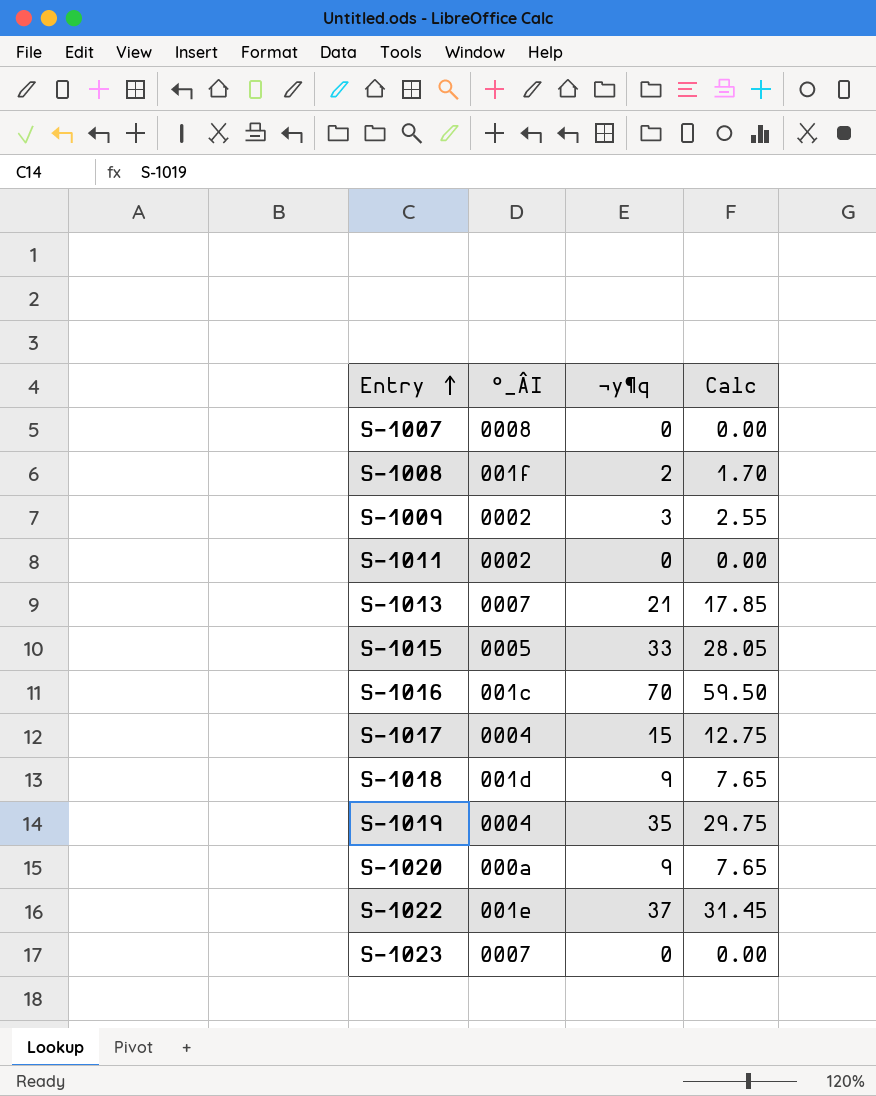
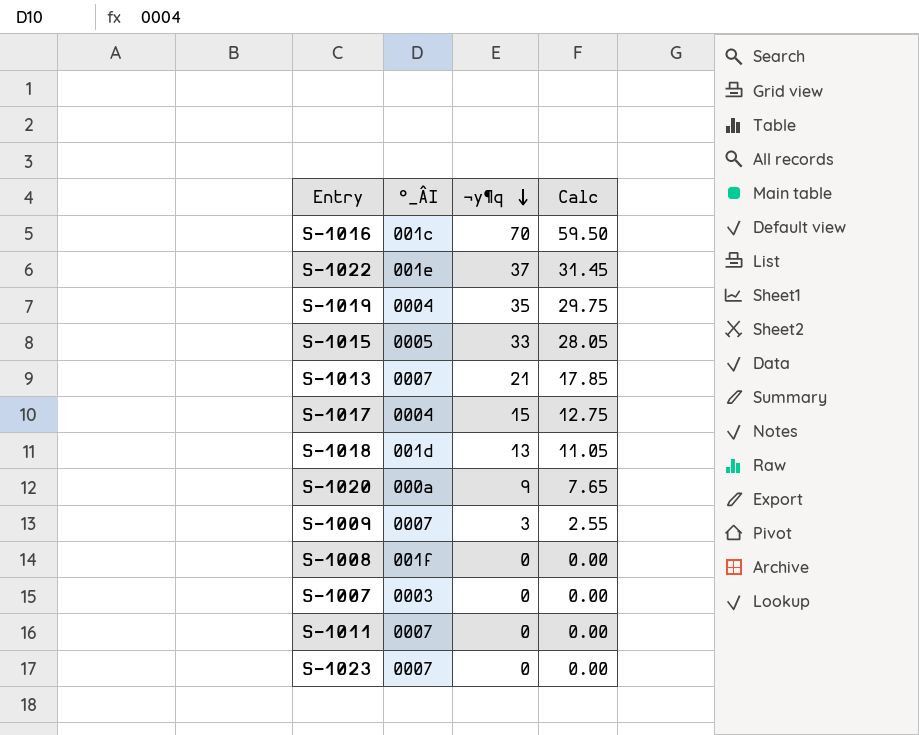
row order: Entry ascending -> ¬y¶q descending
S-1018 | ¬y¶q: 9 -> 13
S-1018 | Calc: 7.65 -> 11.05
S-1009 | °_ÂI: 0002 -> 0007
S-1008 | ¬y¶q: 2 -> 0
S-1008 | Calc: 1.70 -> 0.00
S-1007 | °_ÂI: 0008 -> 0003
S-1011 | °_ÂI: 0002 -> 0007

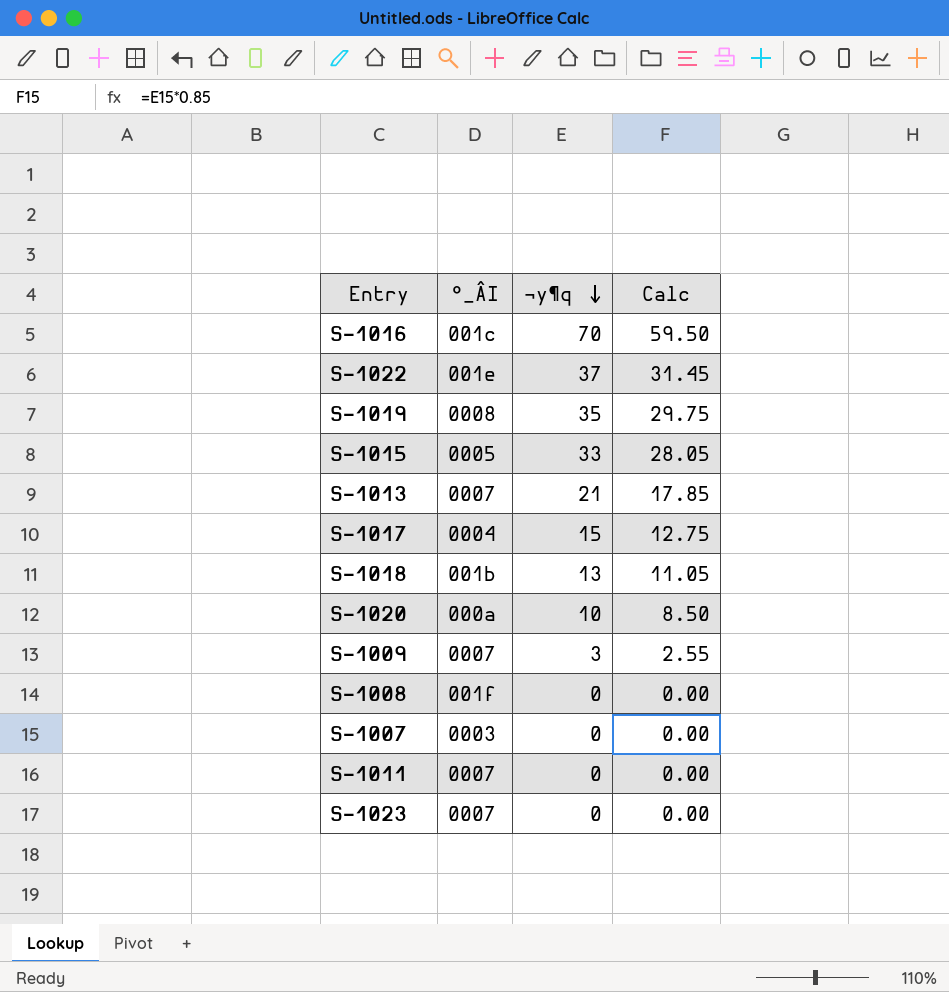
S-1019 | °_ÂI: 0004 -> 0008
S-1018 | °_ÂI: 001d -> 001b
S-1020 | ¬y¶q: 9 -> 10
S-1020 | Calc: 7.65 -> 8.50

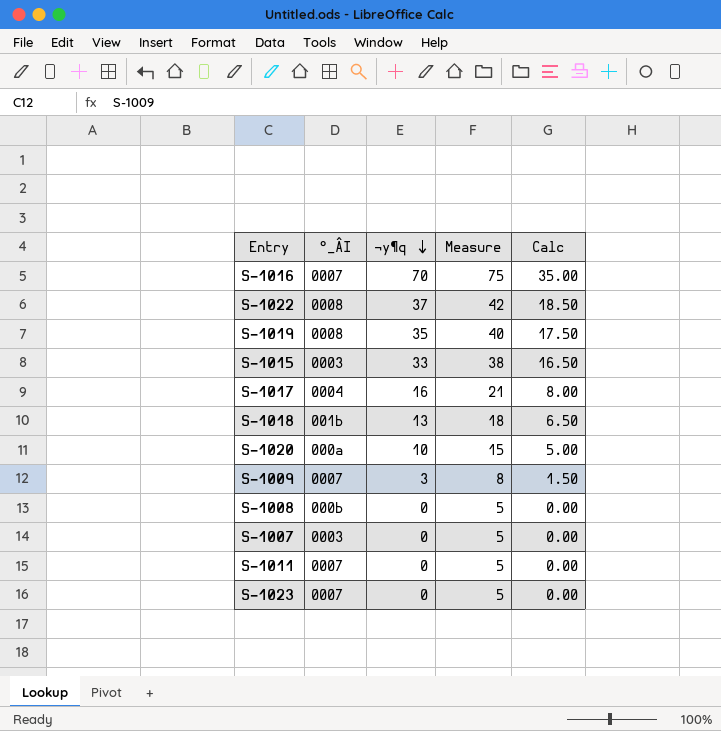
column Measure | formula: none -> [¬y¶q] + 5
column Calc | formula: [¬y¶q] * 0.85 -> [¬y¶q] * 0.5
row S-1013: 0007 | 21 | 17.85 -> none
S-1016 | °_ÂI: 001c -> 0007
S-1022 | °_ÂI: 001e -> 0008
S-1015 | °_ÂI: 0005 -> 0003
S-1017 | ¬y¶q: 15 -> 16
S-1008 | °_ÂI: 001f -> 000b

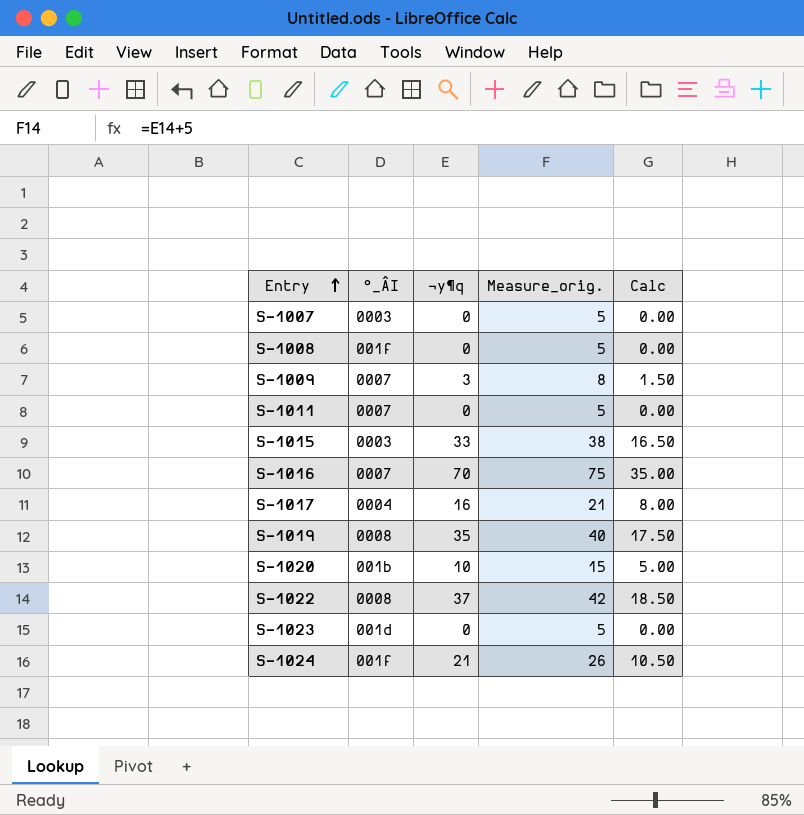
row order: ¬y¶q descending -> Entry ascending
column name: Measure -> Measure_orig.
row S-1018: 001b | 13 | 18 | 6.50 -> none
S-1008 | °_ÂI: 000b -> 001f
S-1020 | °_ÂI: 000a -> 001b
S-1023 | °_ÂI: 0007 -> 001d
row S-1024: none -> 001f | 21 | 26 | 10.50

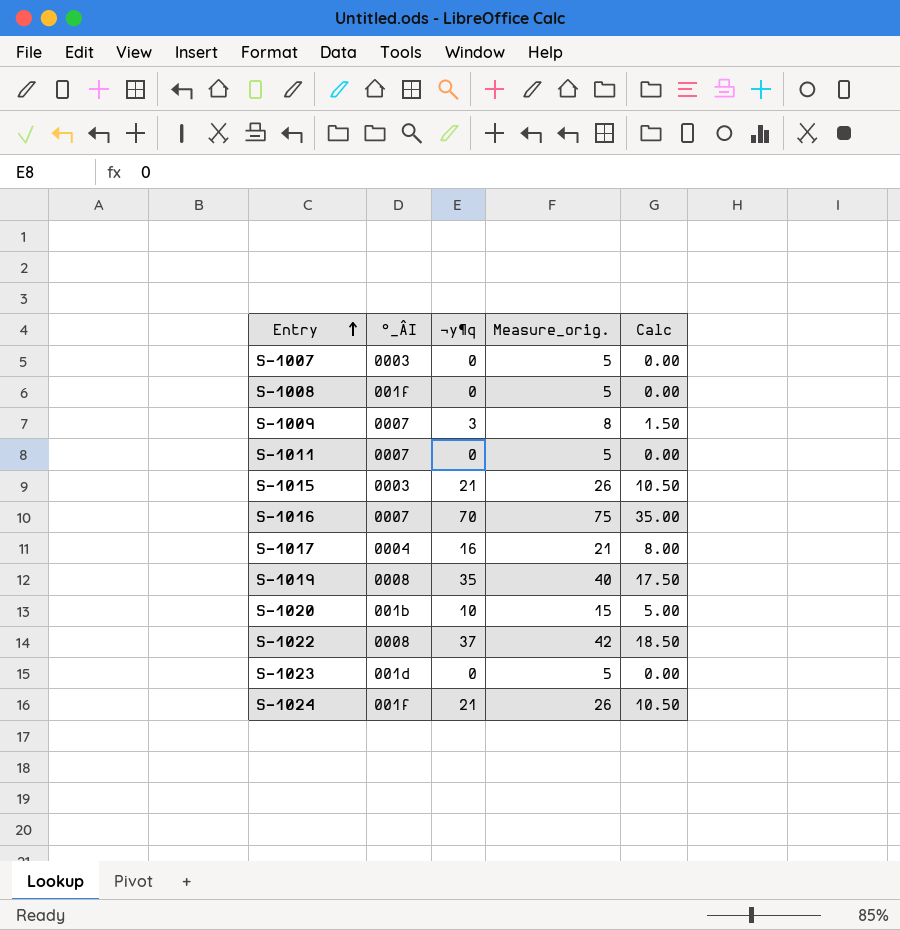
S-1015 | ¬y¶q: 33 -> 21
S-1015 | Measure_orig.: 38 -> 26
S-1015 | Calc: 16.50 -> 10.50

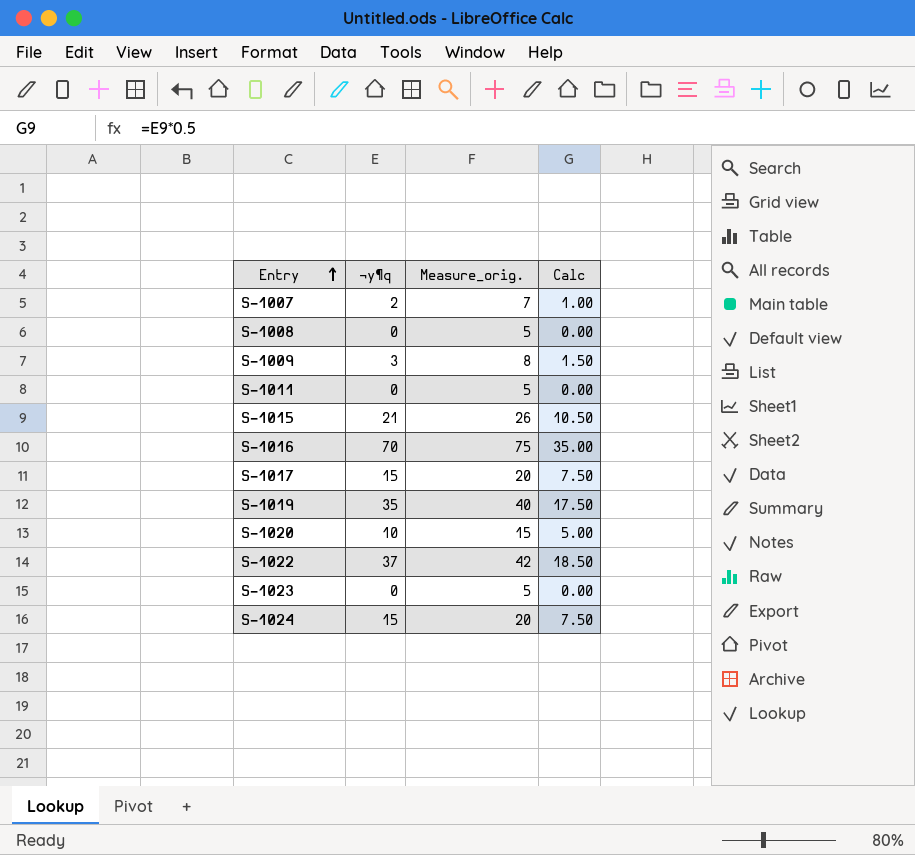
column °_ÂI | position: 2 -> none
S-1007 | ¬y¶q: 0 -> 2
S-1007 | Measure_orig.: 5 -> 7
S-1007 | Calc: 0.00 -> 1.00
S-1017 | ¬y¶q: 16 -> 15
S-1017 | Measure_orig.: 21 -> 20
S-1017 | Calc: 8.00 -> 7.50
S-1024 | ¬y¶q: 21 -> 15
S-1024 | Measure_orig.: 26 -> 20
S-1024 | Calc: 10.50 -> 7.50

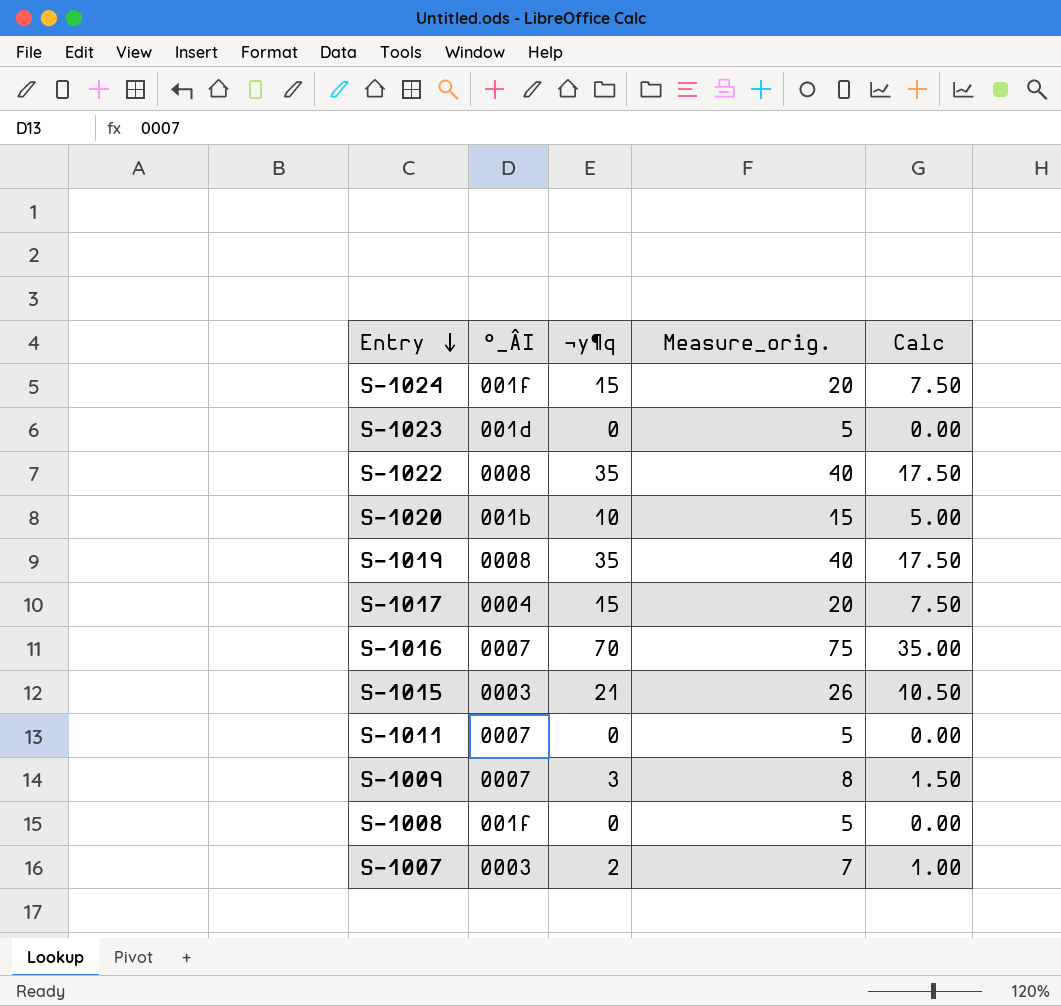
row order: Entry ascending -> Entry descending
column °_ÂI | position: none -> 2
S-1022 | ¬y¶q: 37 -> 35
S-1022 | Measure_orig.: 42 -> 40
S-1022 | Calc: 18.50 -> 17.50

